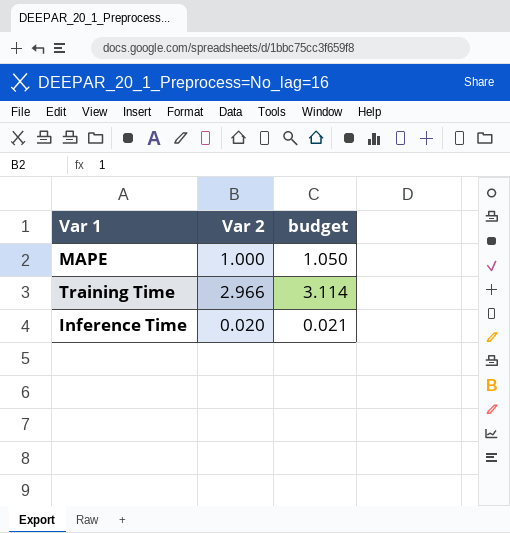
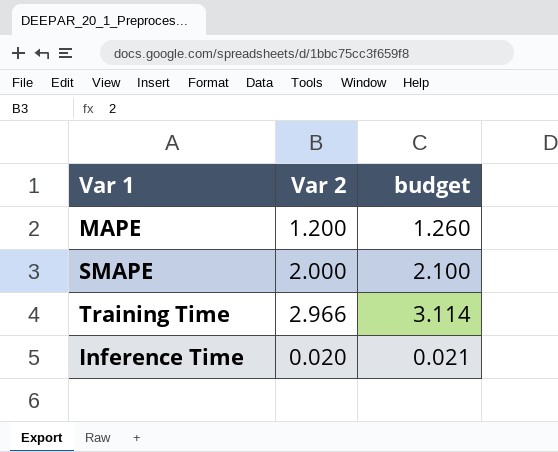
MAPE | Var 2: 1.000 -> 1.200
MAPE | budget: 1.050 -> 1.260
row SMAPE: none -> 2.000 | 2.100

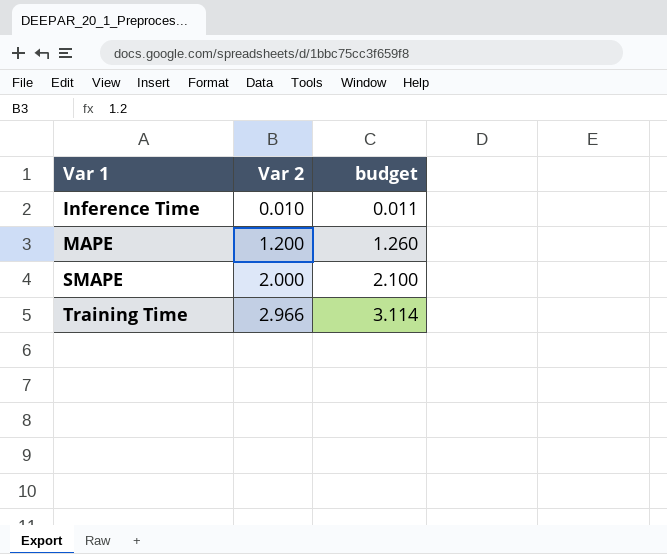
row order: none -> Var 1 ascending
Inference Time | Var 2: 0.020 -> 0.010
Inference Time | budget: 0.021 -> 0.011

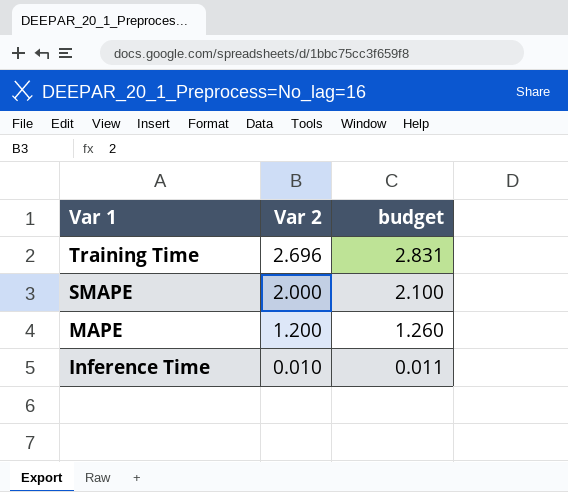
row order: Var 1 ascending -> Var 1 descending
Training Time | Var 2: 2.966 -> 2.696
Training Time | budget: 3.114 -> 2.831

